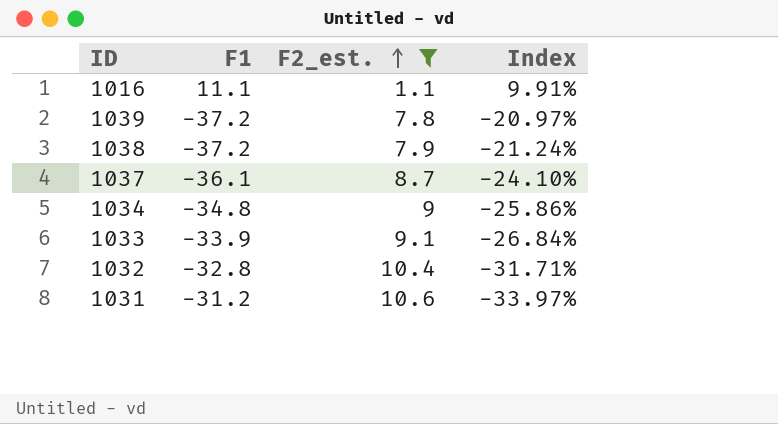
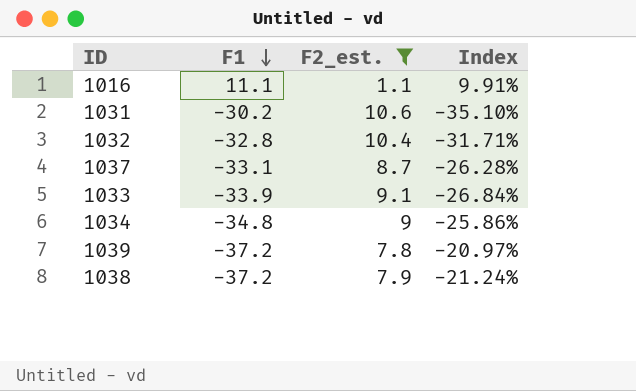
row order: F2_est. ascending -> F1 descending
1031 | F1: -31.2 -> -30.2
1031 | Index: -33.97% -> -35.10%
1037 | F1: -36.1 -> -33.1
1037 | Index: -24.10% -> -26.28%

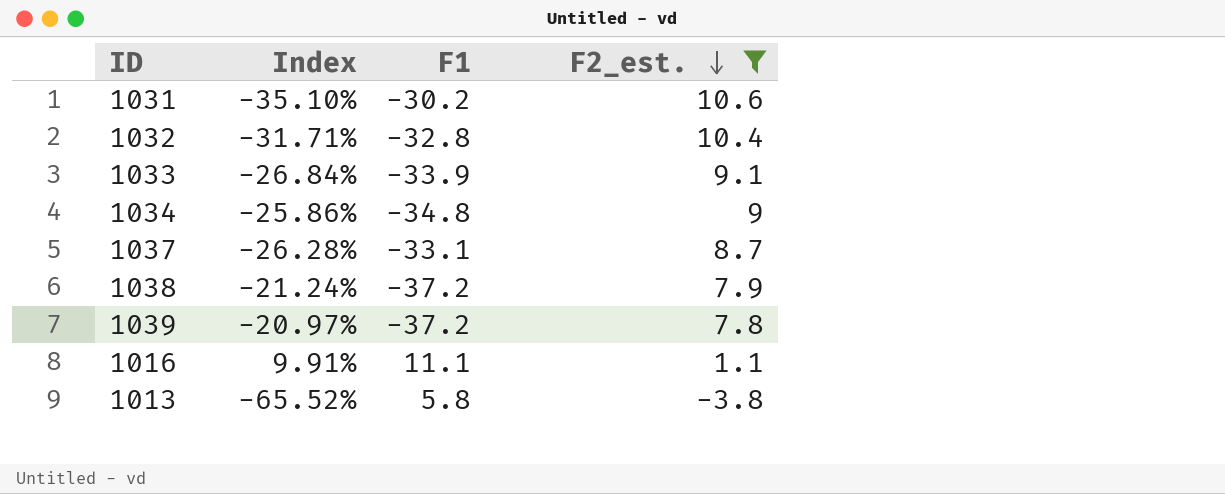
row order: F1 descending -> F2_est. descending
column Index | position: 4 -> 2
row 1013: none -> -65.52% | 5.8 | -3.8

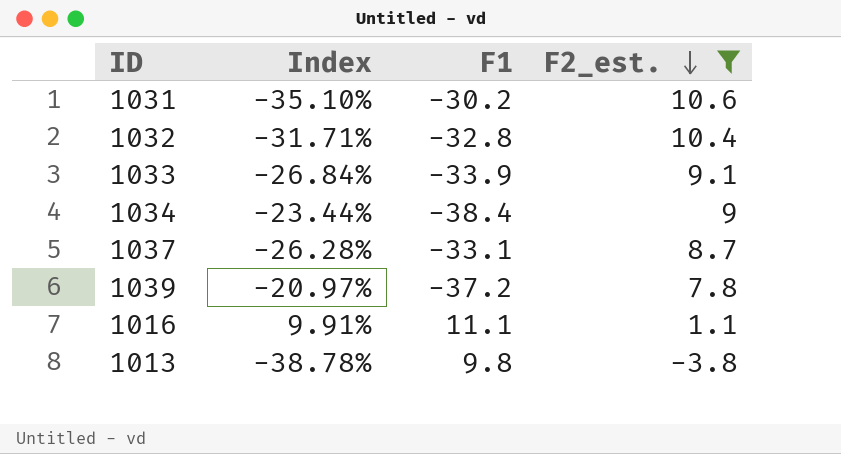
row 1038: -21.24% | -37.2 | 7.9 -> none
1034 | Index: -25.86% -> -23.44%
1034 | F1: -34.8 -> -38.4
1013 | Index: -65.52% -> -38.78%
1013 | F1: 5.8 -> 9.8

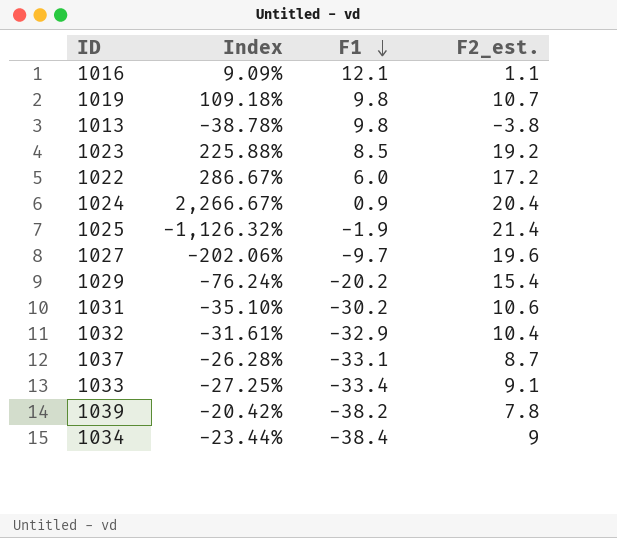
filter: F2_est. <= 10.6 -> none
row order: F2_est. descending -> F1 descending
1016 | Index: 9.91% -> 9.09%
1016 | F1: 11.1 -> 12.1
1032 | Index: -31.71% -> -31.61%
1032 | F1: -32.8 -> -32.9
1033 | Index: -26.84% -> -27.25%
1033 | F1: -33.9 -> -33.4
1039 | Index: -20.97% -> -20.42%
1039 | F1: -37.2 -> -38.2

